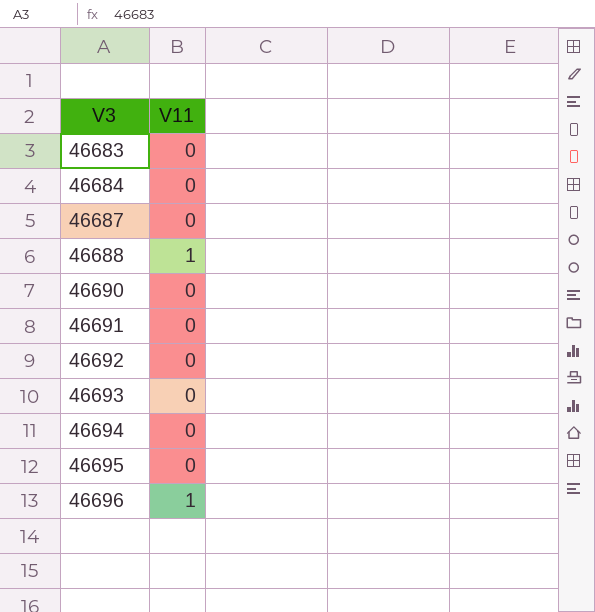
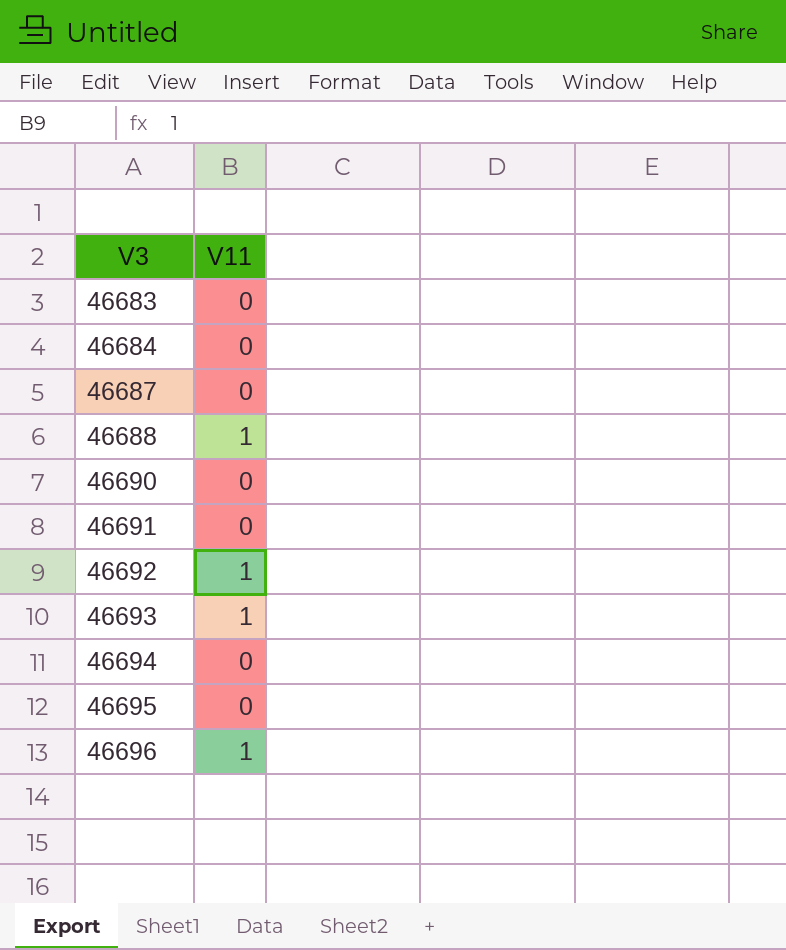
46692 | V11: 0 -> 1
46693 | V11: 0 -> 1

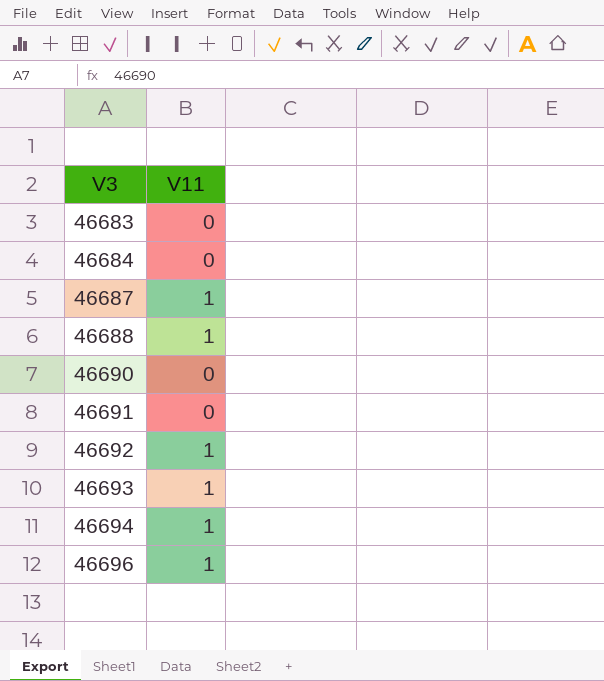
row 46695: 0 -> none
46687 | V11: 0 -> 1
46694 | V11: 0 -> 1

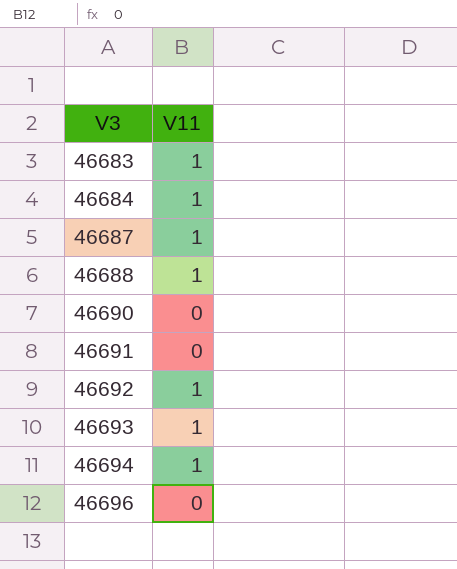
46683 | V11: 0 -> 1
46684 | V11: 0 -> 1
46696 | V11: 1 -> 0

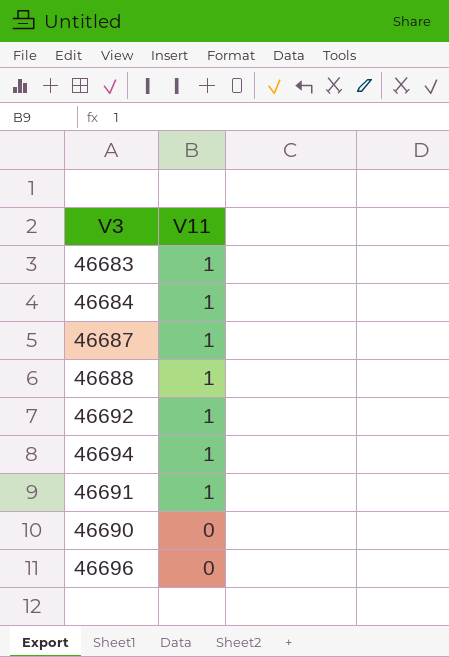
row order: V3 ascending -> V11 descending
row 46693: 1 -> none
46691 | V11: 0 -> 1

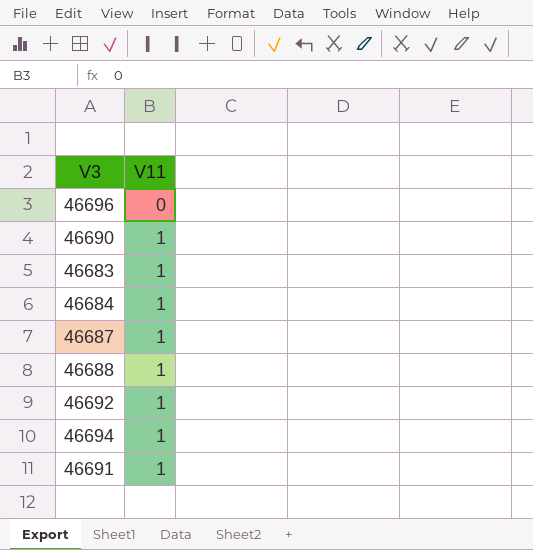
row order: V11 descending -> V11 ascending
46690 | V11: 0 -> 1

